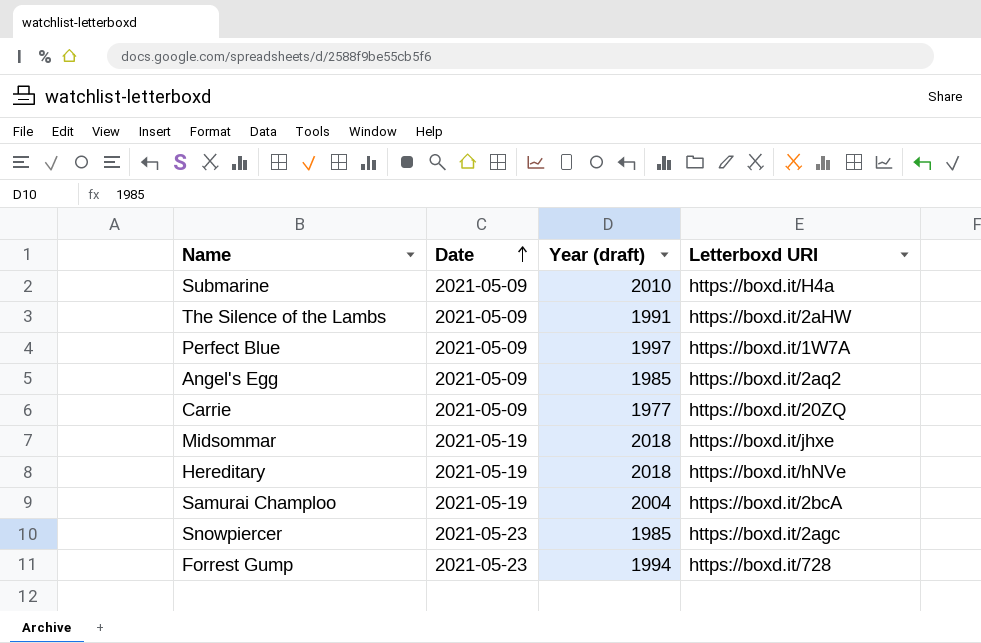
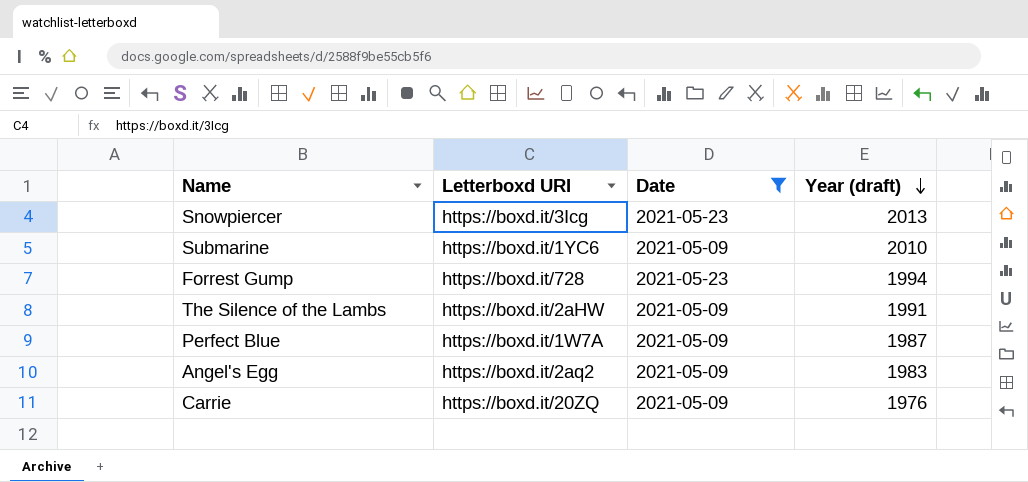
filter: none -> Date != 2021-05-19
row order: Date ascending -> Year (draft) descending
column Letterboxd URI | position: 4 -> 2
Snowpiercer | Letterboxd URI: https://boxd.it/2agc -> https://boxd.it/3Icg
Snowpiercer | Year (draft): 1985 -> 2013
Submarine | Letterboxd URI: https://boxd.it/H4a -> https://boxd.it/1YC6
Perfect Blue | Year (draft): 1997 -> 1987
Angel's Egg | Year (draft): 1985 -> 1983
Carrie | Year (draft): 1977 -> 1976

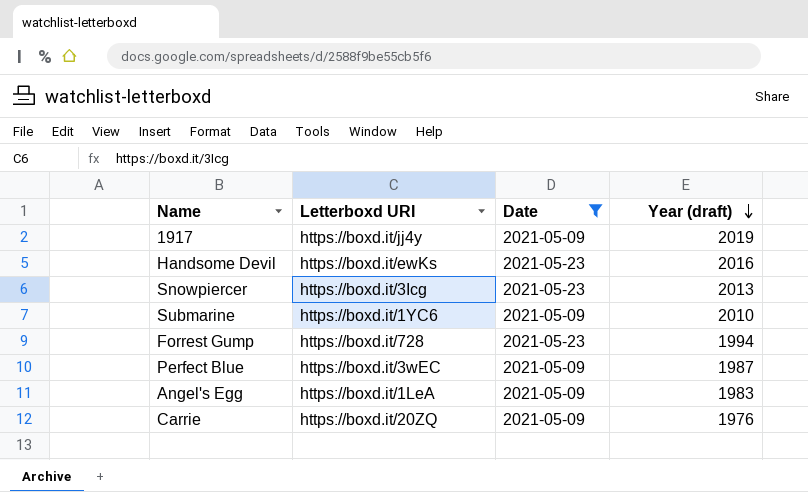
row The Silence of the Lambs: https://boxd.it/2aHW | 2021-05-09 | 1991 -> none
row 1917: none -> https://boxd.it/jj4y | 2021-05-09 | 2019
row Handsome Devil: none -> https://boxd.it/ewKs | 2021-05-23 | 2016
Perfect Blue | Letterboxd URI: https://boxd.it/1W7A -> https://boxd.it/3wEC
Angel's Egg | Letterboxd URI: https://boxd.it/2aq2 -> https://boxd.it/1LeA

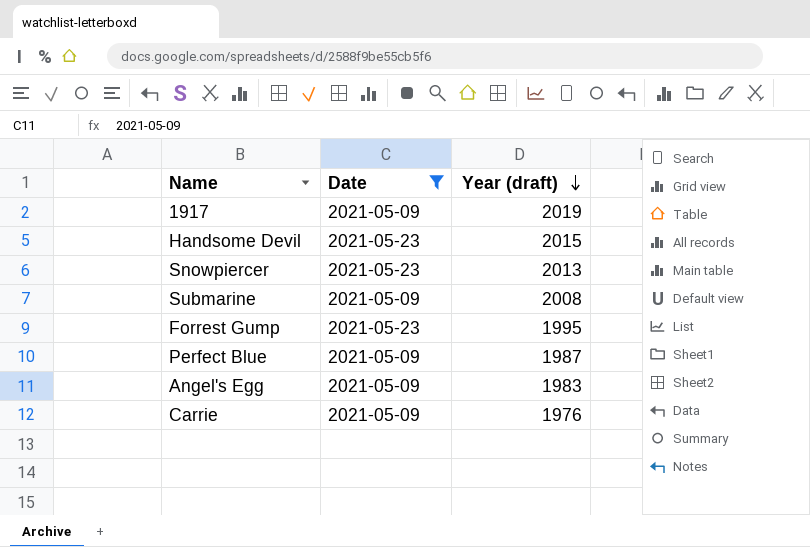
column Letterboxd URI | position: 2 -> none
Handsome Devil | Year (draft): 2016 -> 2015
Submarine | Year (draft): 2010 -> 2008
Forrest Gump | Year (draft): 1994 -> 1995

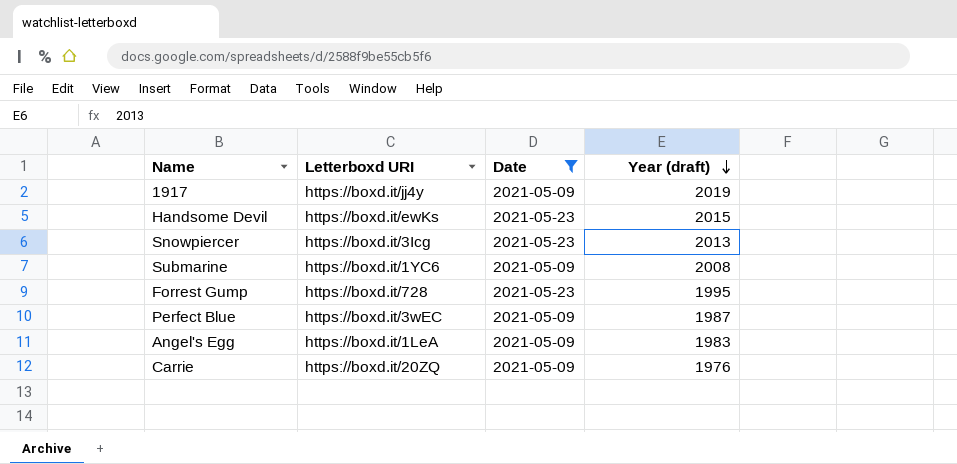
column Letterboxd URI | position: none -> 2

